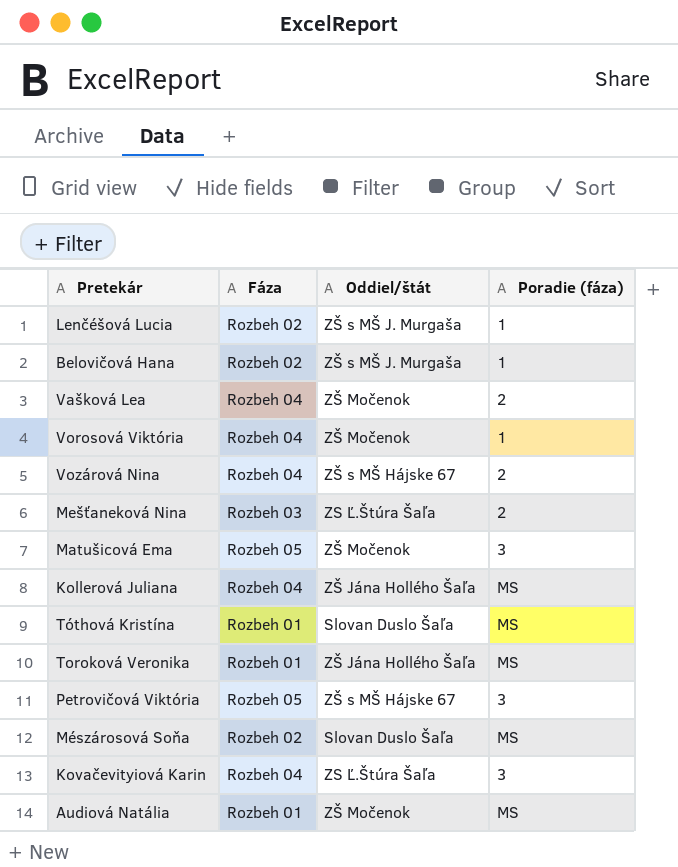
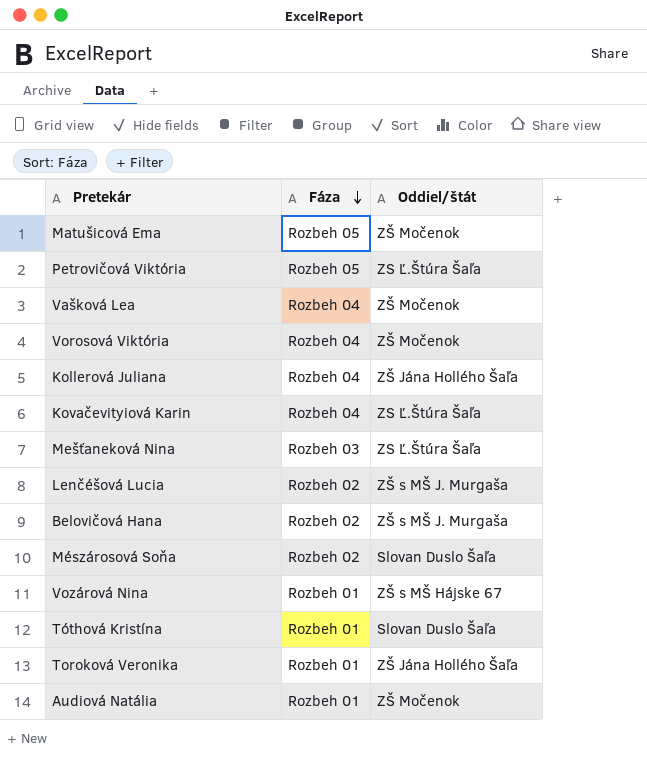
row order: none -> Fáza descending
column Poradie (fáza) | position: 4 -> none
Petrovičová Viktória | Oddiel/štát: ZŠ s MŠ Hájske 67 -> ZS Ľ.Štúra Šaľa
Vozárová Nina | Fáza: Rozbeh 04 -> Rozbeh 01

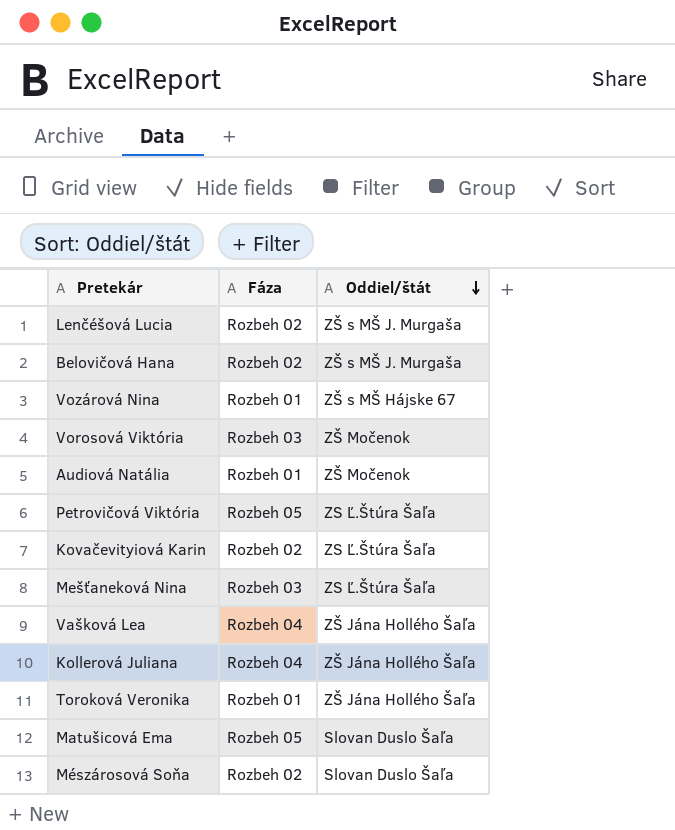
row order: Fáza descending -> Oddiel/štát descending
row Tóthová Kristína: Rozbeh 01 | Slovan Duslo Šaľa -> none
Vorosová Viktória | Fáza: Rozbeh 04 -> Rozbeh 03
Kovačevityiová Karin | Fáza: Rozbeh 04 -> Rozbeh 02
Vašková Lea | Oddiel/štát: ZŠ Močenok -> ZŠ Jána Hollého Šaľa
Matušicová Ema | Oddiel/štát: ZŠ Močenok -> Slovan Duslo Šaľa

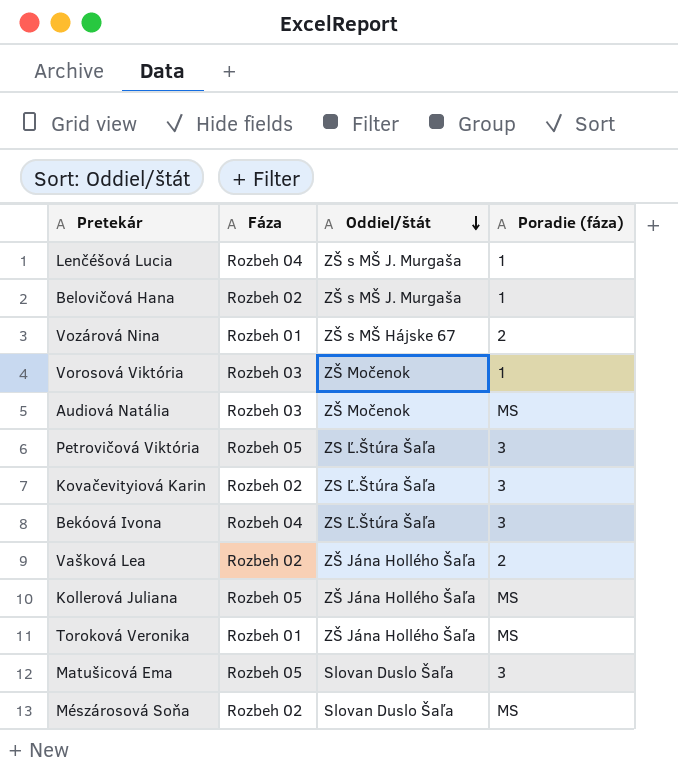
column Poradie (fáza) | position: none -> 4
row Mešťaneková Nina: Rozbeh 03 | ZS Ľ.Štúra Šaľa -> none
Lenčéšová Lucia | Fáza: Rozbeh 02 -> Rozbeh 04
Audiová Natália | Fáza: Rozbeh 01 -> Rozbeh 03
row Bekóová Ivona: none -> Rozbeh 04 | ZS Ľ.Štúra Šaľa | 3
Vašková Lea | Fáza: Rozbeh 04 -> Rozbeh 02
Kollerová Juliana | Fáza: Rozbeh 04 -> Rozbeh 05

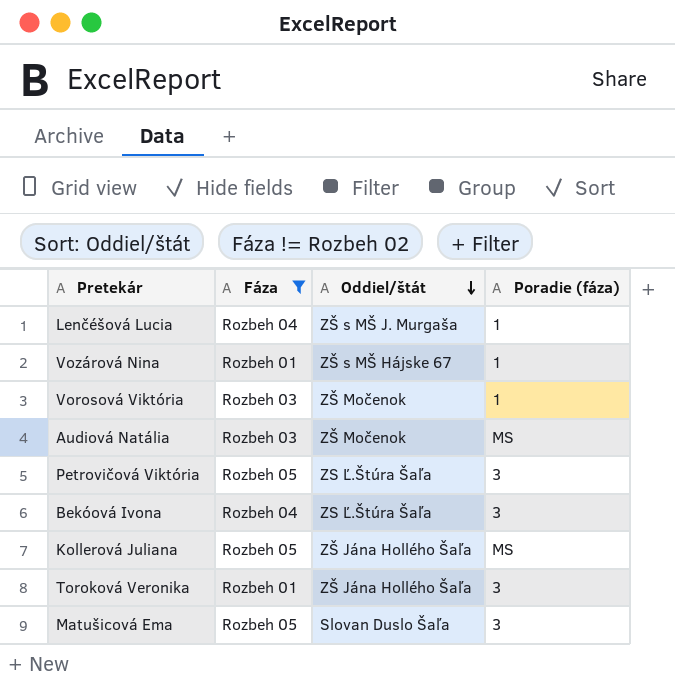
filter: none -> Fáza != Rozbeh 02
Vozárová Nina | Poradie (fáza): 2 -> 1
Toroková Veronika | Poradie (fáza): MS -> 3

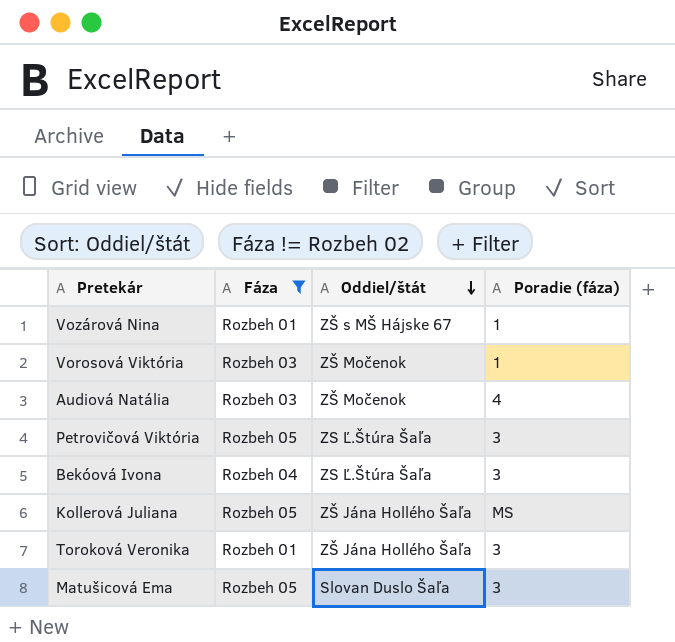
row Lenčéšová Lucia: Rozbeh 04 | ZŠ s MŠ J. Murgaša | 1 -> none
Audiová Natália | Poradie (fáza): MS -> 4

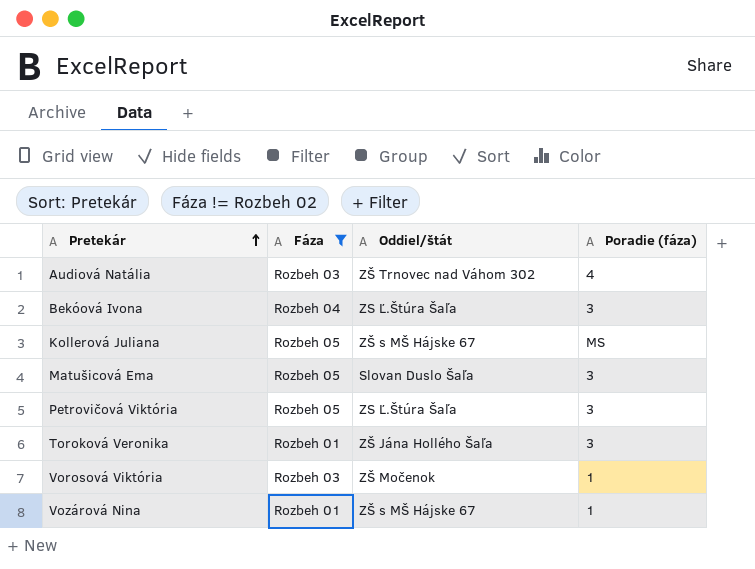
row order: Oddiel/štát descending -> Pretekár ascending
Audiová Natália | Oddiel/štát: ZŠ Močenok -> ZŠ Trnovec nad Váhom 302
Kollerová Juliana | Oddiel/štát: ZŠ Jána Hollého Šaľa -> ZŠ s MŠ Hájske 67

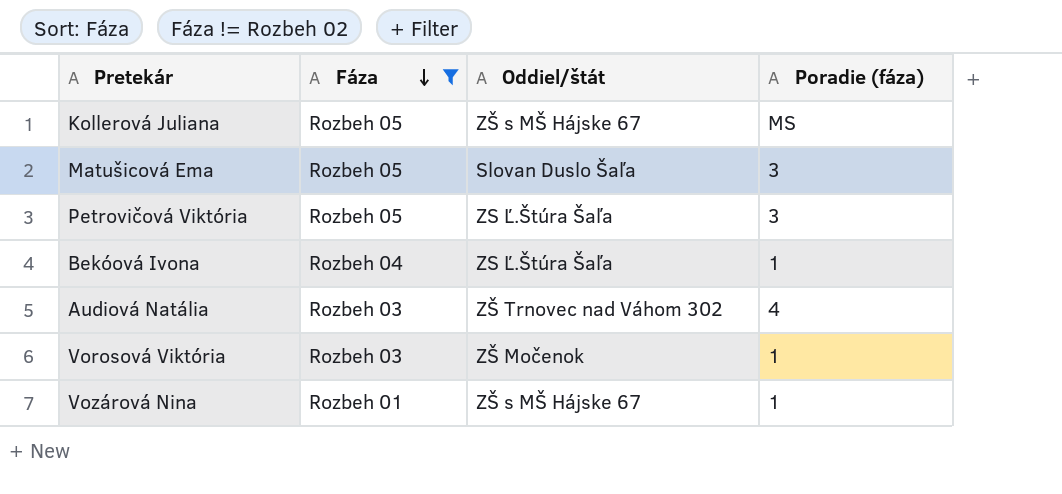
row order: Pretekár ascending -> Fáza descending
row Toroková Veronika: Rozbeh 01 | ZŠ Jána Hollého Šaľa | 3 -> none
Bekóová Ivona | Poradie (fáza): 3 -> 1

